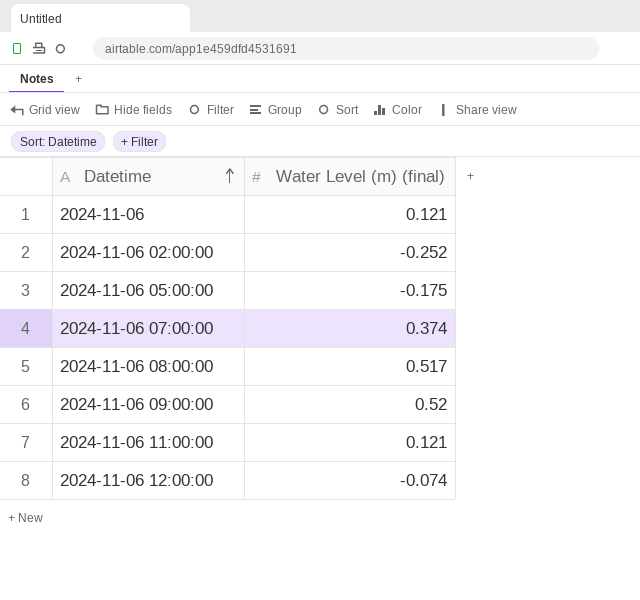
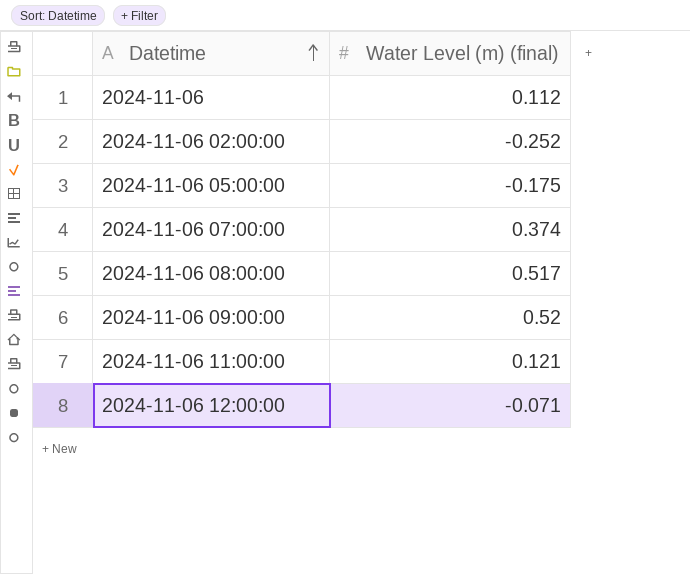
2024-11-06 | Water Level (m) (final): 0.121 -> 0.112
2024-11-06 12:00:00 | Water Level (m) (final): -0.074 -> -0.071

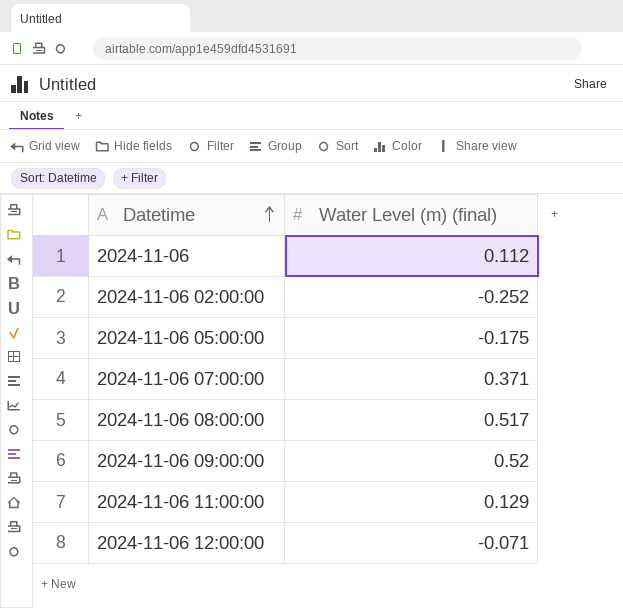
2024-11-06 07:00:00 | Water Level (m) (final): 0.374 -> 0.371
2024-11-06 11:00:00 | Water Level (m) (final): 0.121 -> 0.129

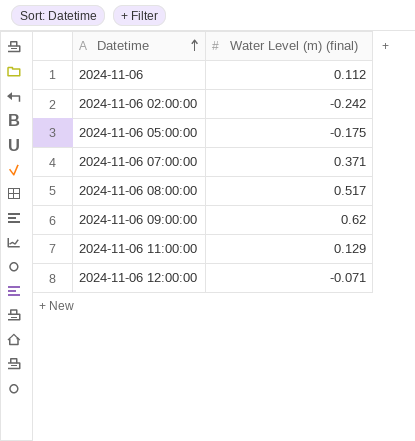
2024-11-06 02:00:00 | Water Level (m) (final): -0.252 -> -0.242
2024-11-06 09:00:00 | Water Level (m) (final): 0.52 -> 0.62

